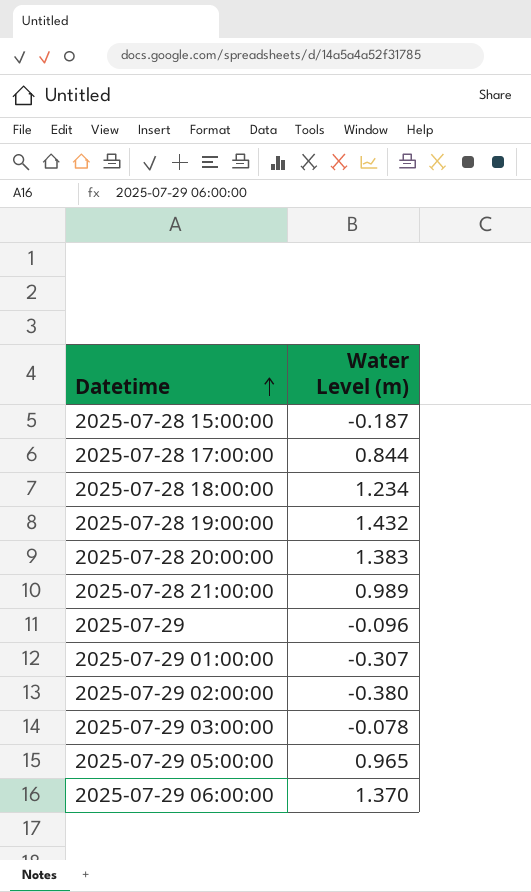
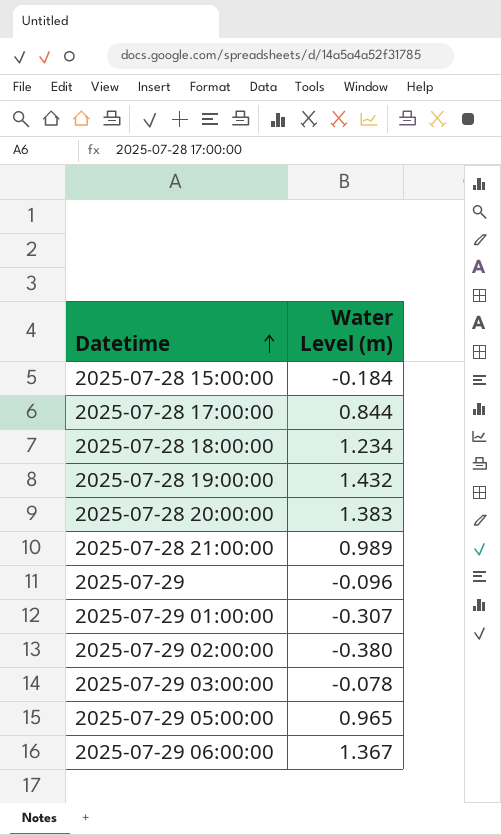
2025-07-28 15:00:00 | Water Level (m): -0.187 -> -0.184
2025-07-29 06:00:00 | Water Level (m): 1.370 -> 1.367

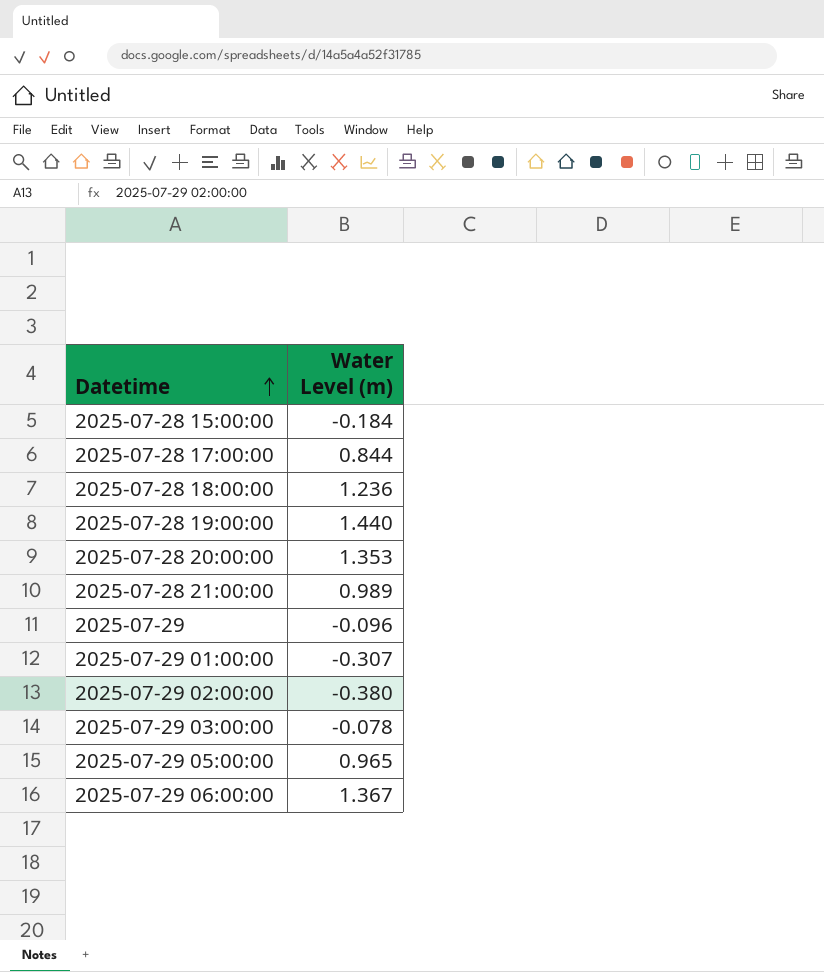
2025-07-28 18:00:00 | Water Level (m): 1.234 -> 1.236
2025-07-28 19:00:00 | Water Level (m): 1.432 -> 1.440
2025-07-28 20:00:00 | Water Level (m): 1.383 -> 1.353

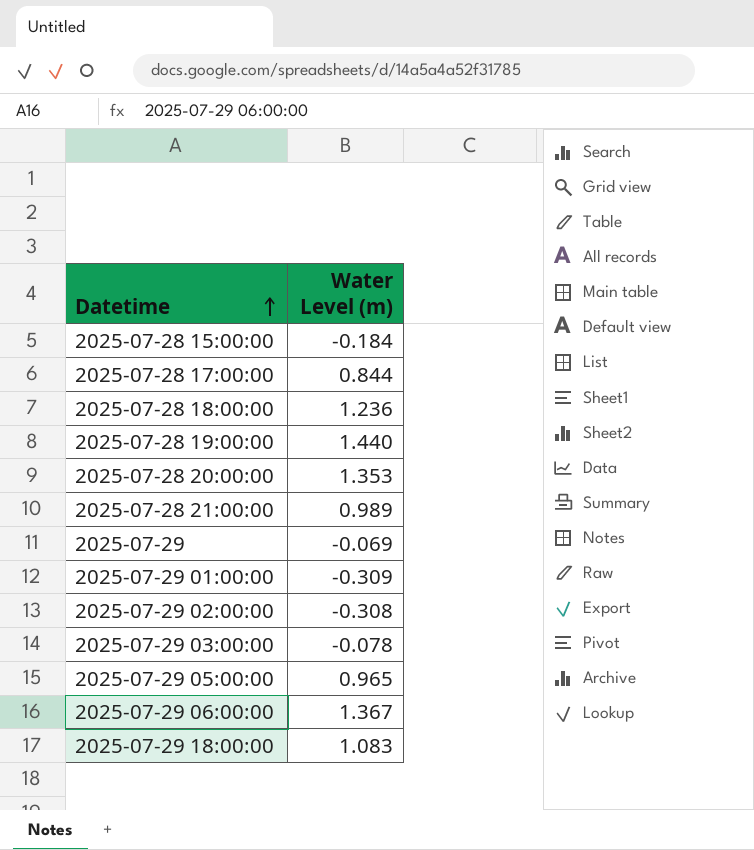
2025-07-29 | Water Level (m): -0.096 -> -0.069
2025-07-29 01:00:00 | Water Level (m): -0.307 -> -0.309
2025-07-29 02:00:00 | Water Level (m): -0.380 -> -0.308
row 2025-07-29 18:00:00: none -> 1.083

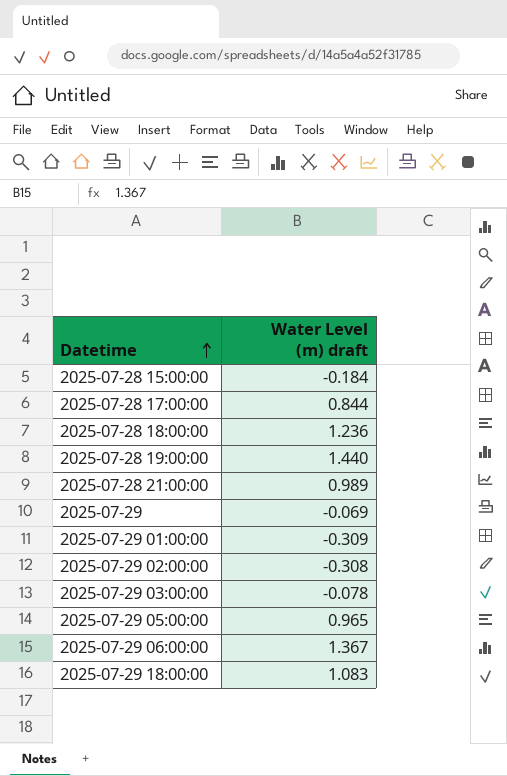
column name: Water Level (m) -> Water Level (m) draft
row 2025-07-28 20:00:00: 1.353 -> none

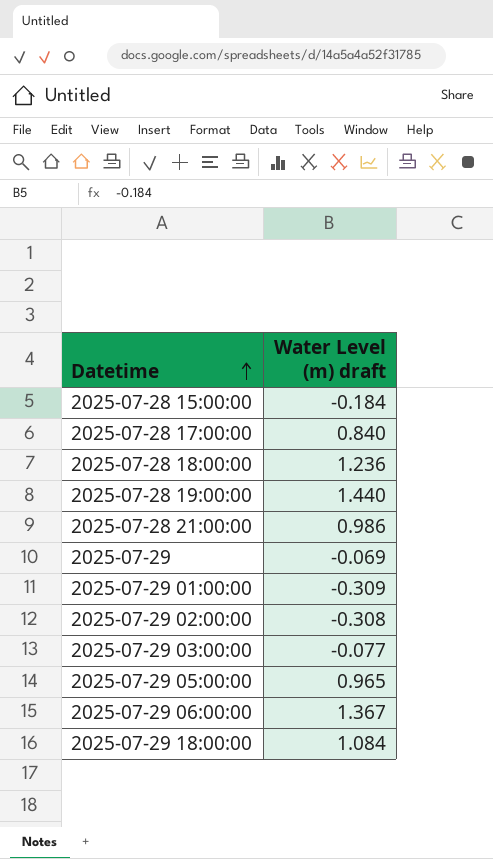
2025-07-28 17:00:00 | Water Level (m) draft: 0.844 -> 0.840
2025-07-28 21:00:00 | Water Level (m) draft: 0.989 -> 0.986
2025-07-29 03:00:00 | Water Level (m) draft: -0.078 -> -0.077
2025-07-29 18:00:00 | Water Level (m) draft: 1.083 -> 1.084

